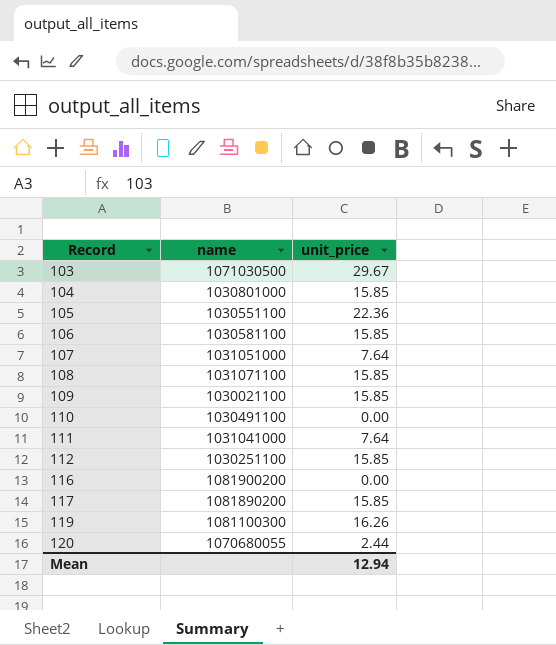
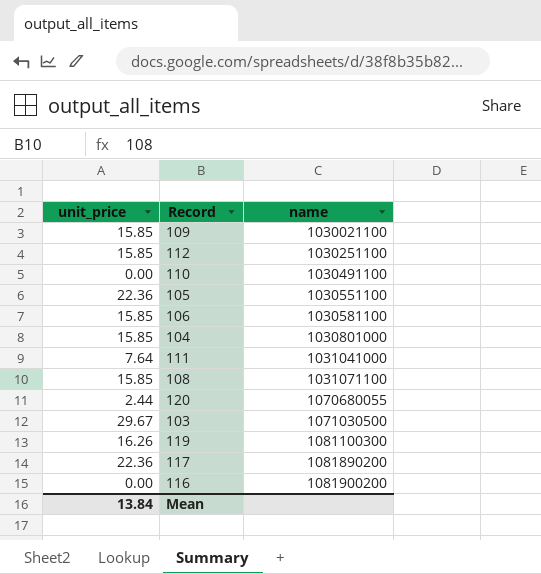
row order: Record ascending -> name ascending
column unit_price | position: 3 -> 1
row 107: 1031051000 | 7.64 -> none
117 | unit_price: 15.85 -> 22.36
Mean | unit_price: 12.94 -> 13.84

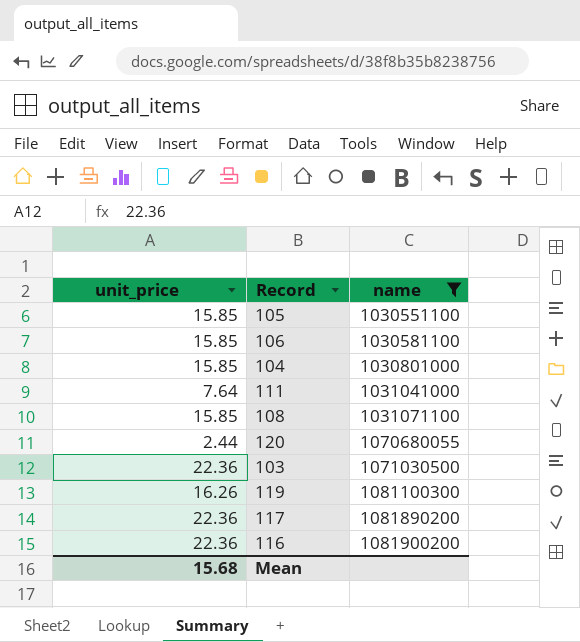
filter: none -> name >= 1030551100
105 | unit_price: 22.36 -> 15.85
103 | unit_price: 29.67 -> 22.36
116 | unit_price: 0.00 -> 22.36
Mean | unit_price: 13.84 -> 15.68

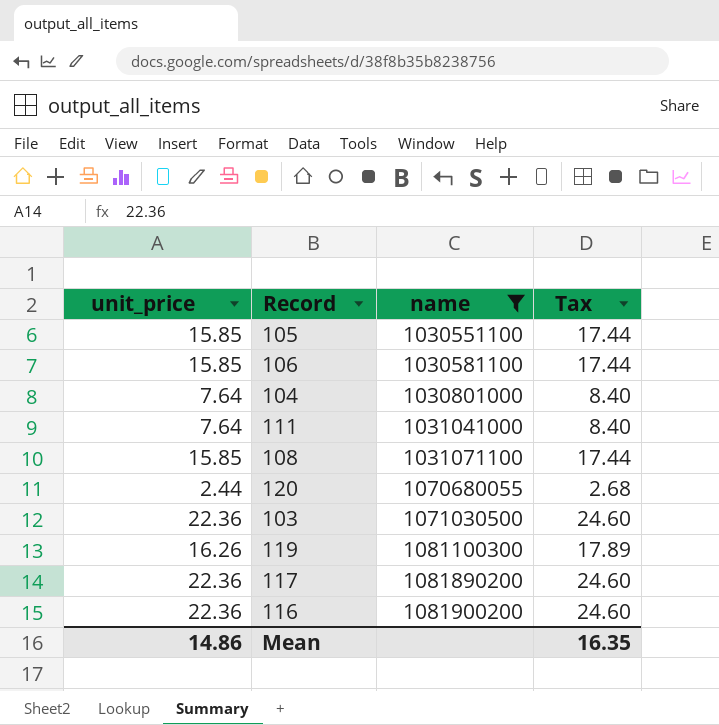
column Tax | formula: none -> [unit_price] * 1.1
104 | unit_price: 15.85 -> 7.64
Mean | unit_price: 15.68 -> 14.86

